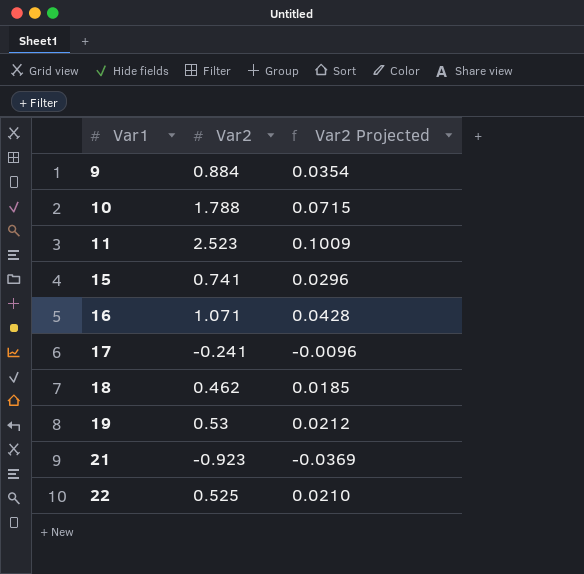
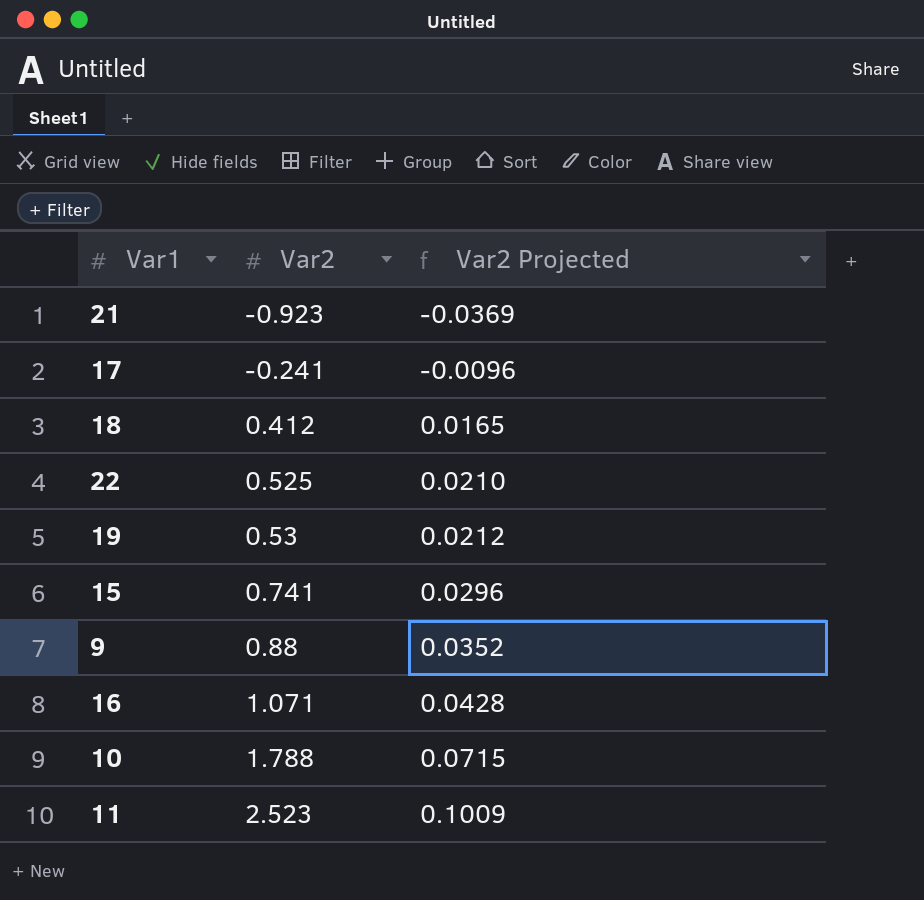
row order: Var1 ascending -> Var2 ascending
18 | Var2: 0.462 -> 0.412
18 | Var2 Projected: 0.0185 -> 0.0165
9 | Var2: 0.884 -> 0.88
9 | Var2 Projected: 0.0354 -> 0.0352

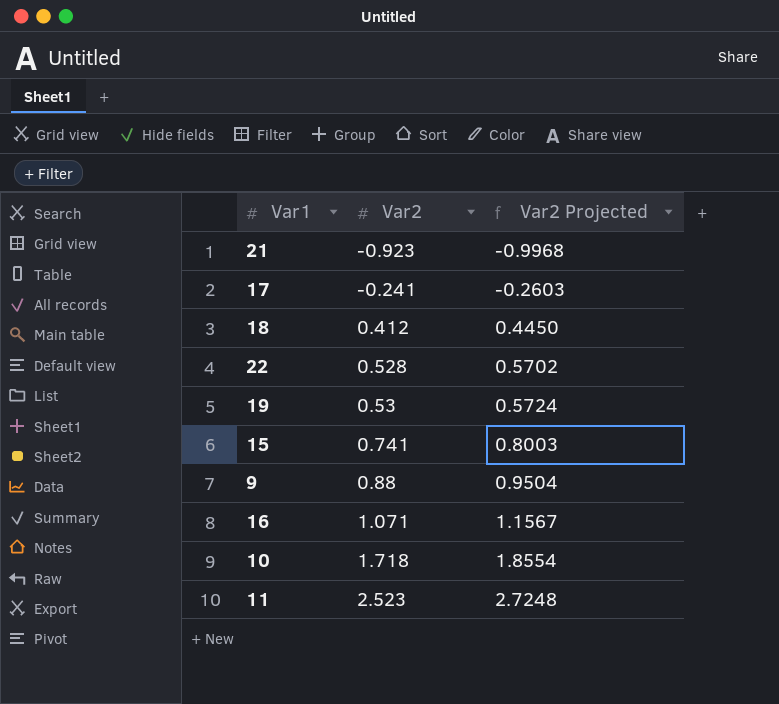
column Var2 Projected | formula: [Var2] * 0.04 -> [Var2] * 1.08
22 | Var2: 0.525 -> 0.528
10 | Var2: 1.788 -> 1.718

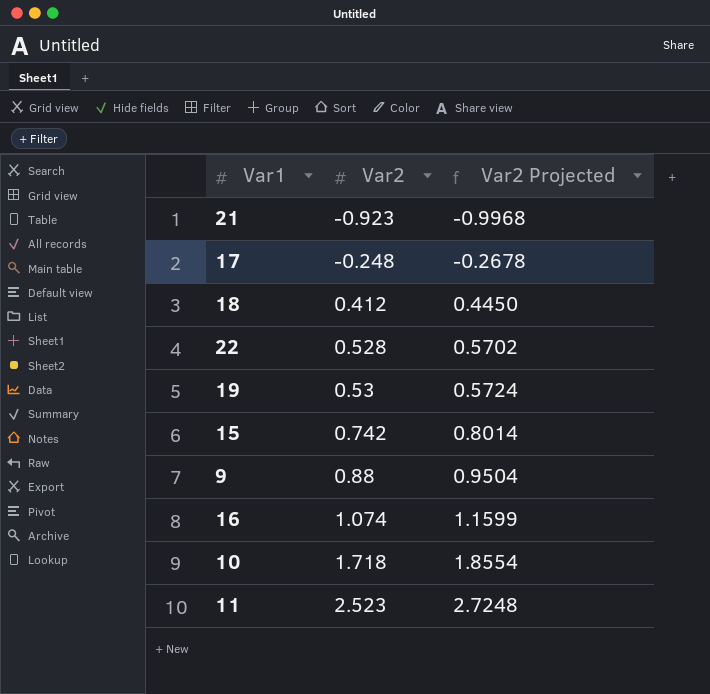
17 | Var2: -0.241 -> -0.248
17 | Var2 Projected: -0.2603 -> -0.2678
15 | Var2: 0.741 -> 0.742
15 | Var2 Projected: 0.8003 -> 0.8014
16 | Var2: 1.071 -> 1.074
16 | Var2 Projected: 1.1567 -> 1.1599

